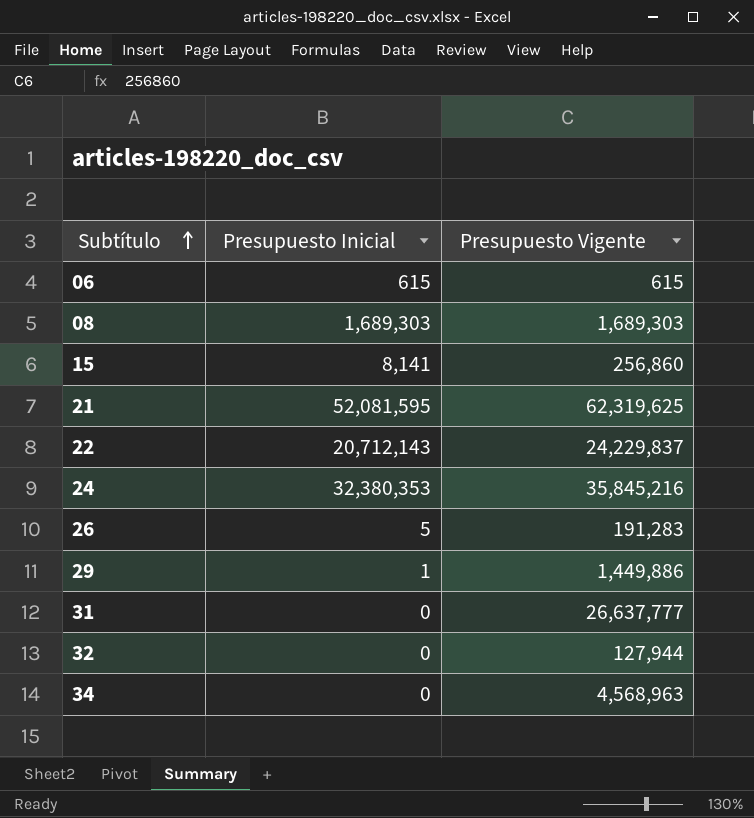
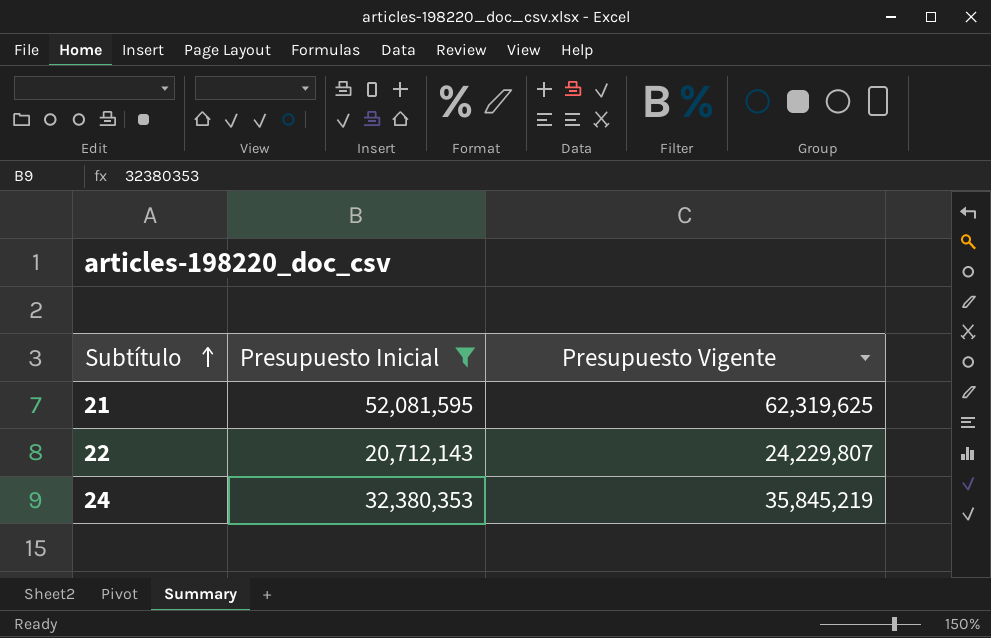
filter: none -> Presupuesto Inicial >= 20,712,143
22 | Presupuesto Vigente: 24,229,837 -> 24,229,807
24 | Presupuesto Vigente: 35,845,216 -> 35,845,219

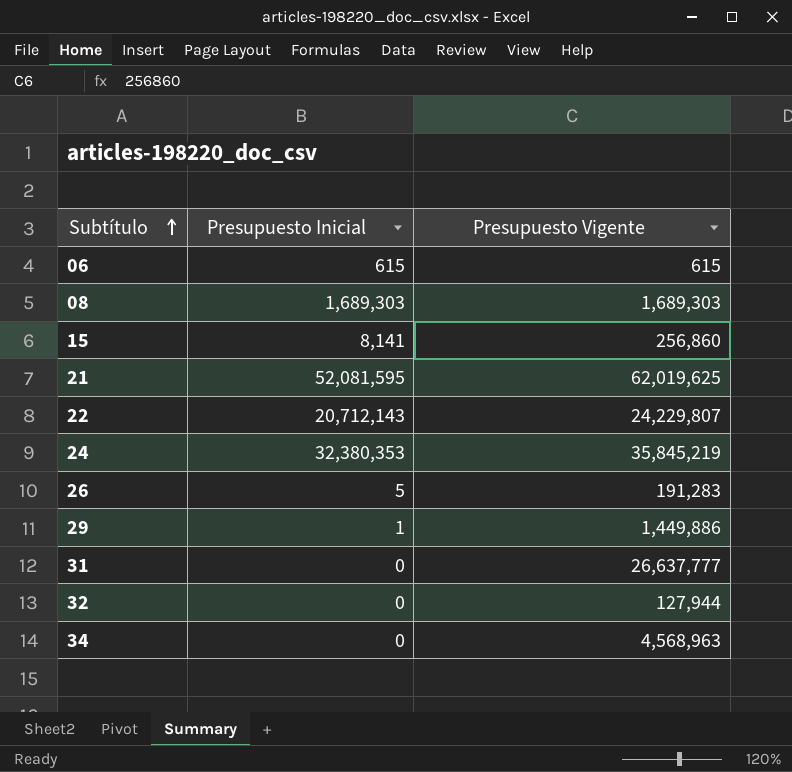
filter: Presupuesto Inicial >= 20,712,143 -> none
21 | Presupuesto Vigente: 62,319,625 -> 62,019,625

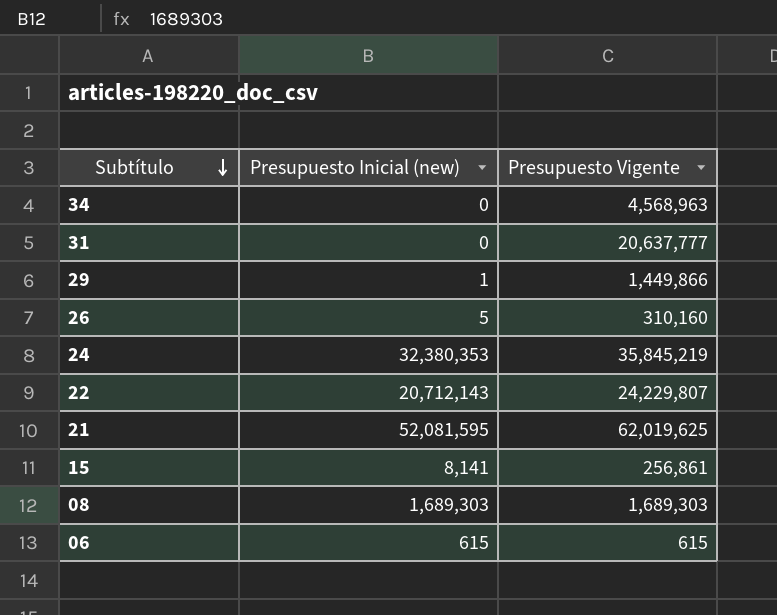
row order: Subtítulo ascending -> Subtítulo descending
column name: Presupuesto Inicial -> Presupuesto Inicial (new)
row 32: 0 | 127,944 -> none
31 | Presupuesto Vigente: 26,637,777 -> 20,637,777
29 | Presupuesto Vigente: 1,449,886 -> 1,449,866
26 | Presupuesto Vigente: 191,283 -> 310,160
15 | Presupuesto Vigente: 256,860 -> 256,861

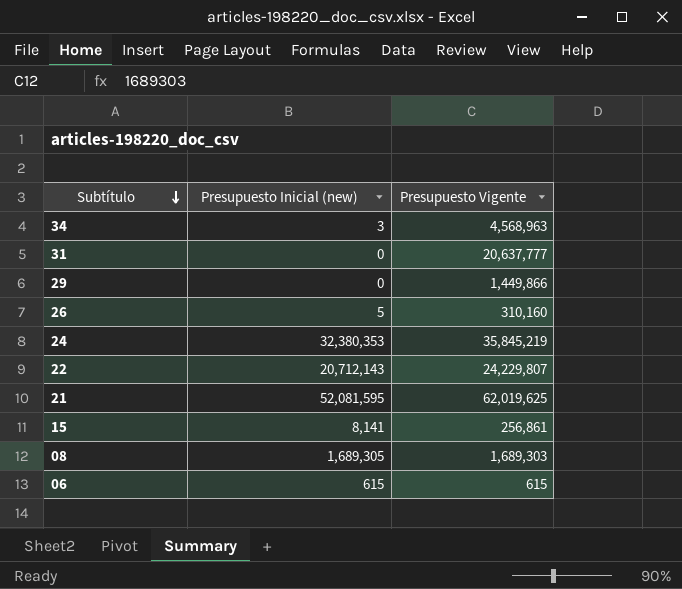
34 | Presupuesto Inicial (new): 0 -> 3
29 | Presupuesto Inicial (new): 1 -> 0
08 | Presupuesto Inicial (new): 1,689,303 -> 1,689,305

